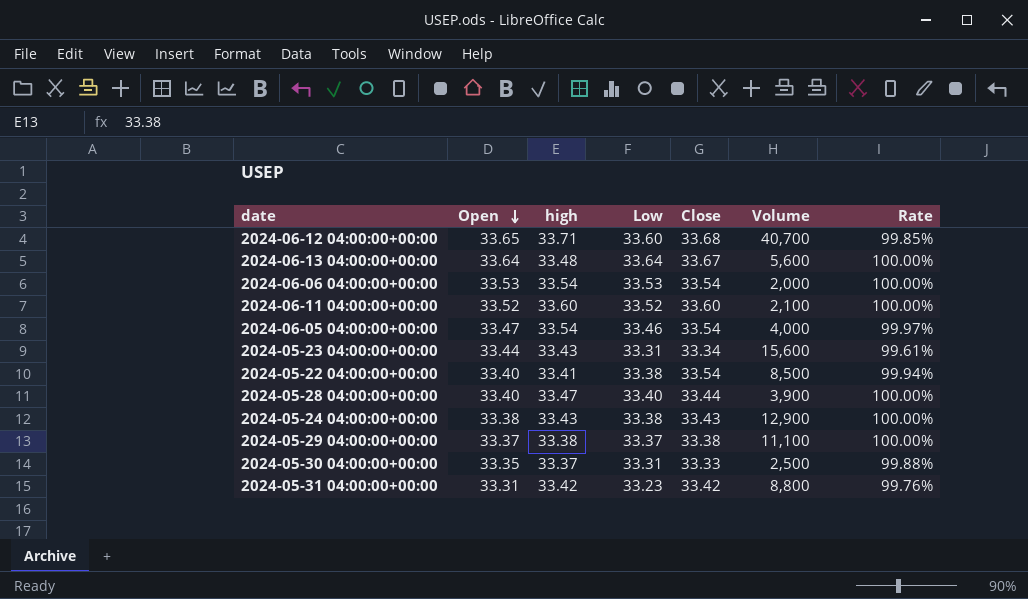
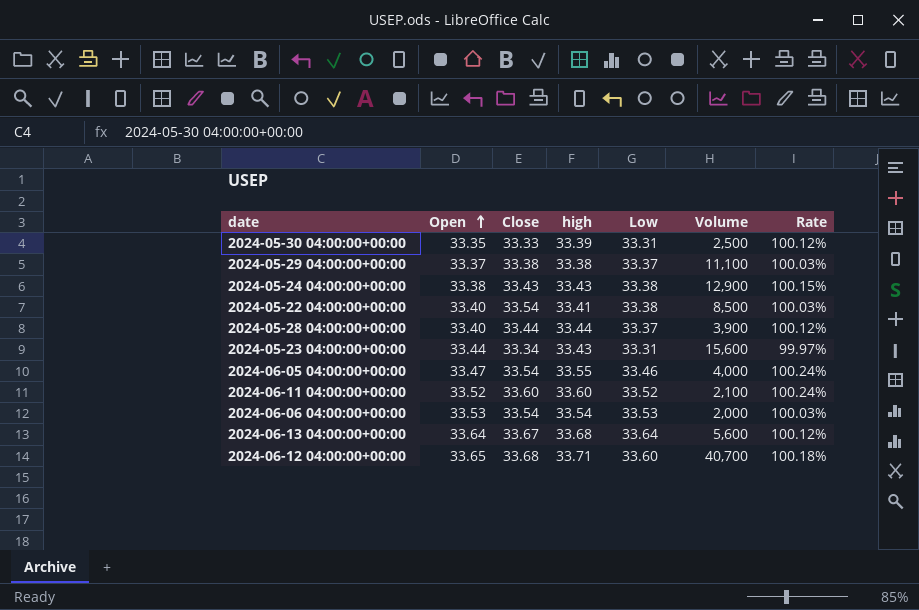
row order: Open descending -> Open ascending
column Close | position: 5 -> 3
column Rate | formula: [Low] / [Open] -> [high] / [Open]
row 2024-05-31 04:00:00+00:00: 33.31 | 33.42 | 33.23 | 33.42 | 8,800 | 99.76% -> none
2024-05-30 04:00:00+00:00 | high: 33.37 -> 33.39
2024-05-28 04:00:00+00:00 | high: 33.47 -> 33.44
2024-05-28 04:00:00+00:00 | Low: 33.40 -> 33.37
2024-06-05 04:00:00+00:00 | high: 33.54 -> 33.55
2024-06-13 04:00:00+00:00 | high: 33.48 -> 33.68

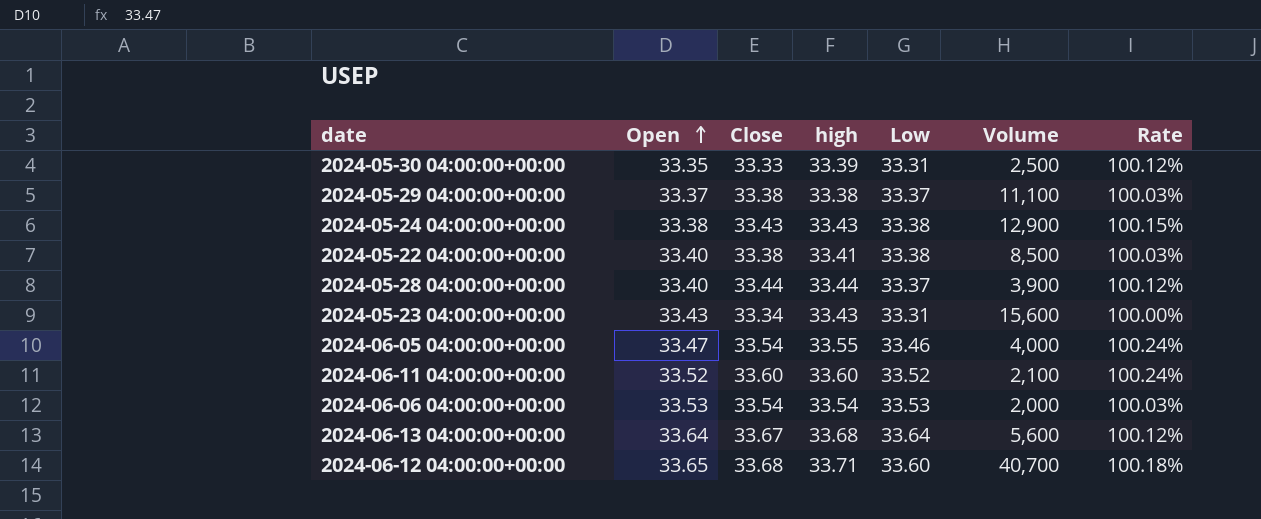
2024-05-22 04:00:00+00:00 | Close: 33.54 -> 33.38
2024-05-23 04:00:00+00:00 | Open: 33.44 -> 33.43
2024-05-23 04:00:00+00:00 | Rate: 99.97% -> 100.00%

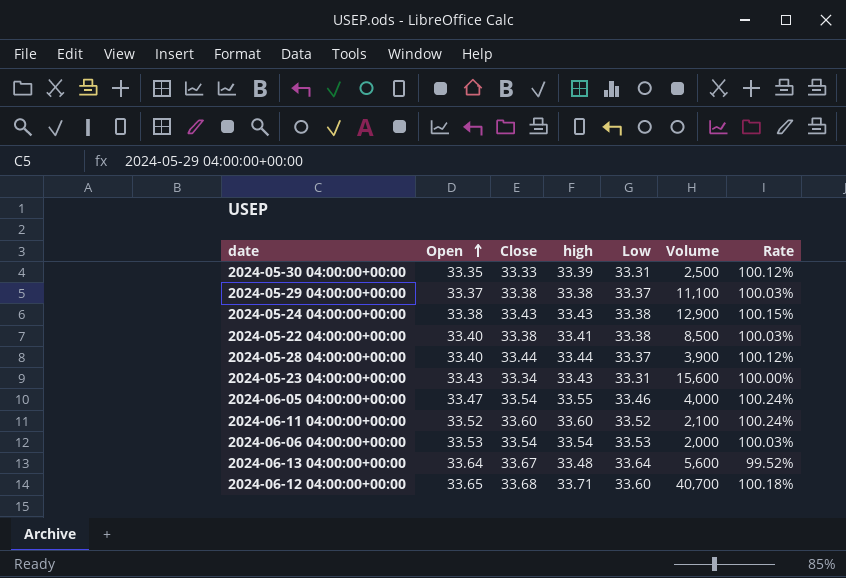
2024-06-13 04:00:00+00:00 | high: 33.68 -> 33.48
2024-06-13 04:00:00+00:00 | Rate: 100.12% -> 99.52%

